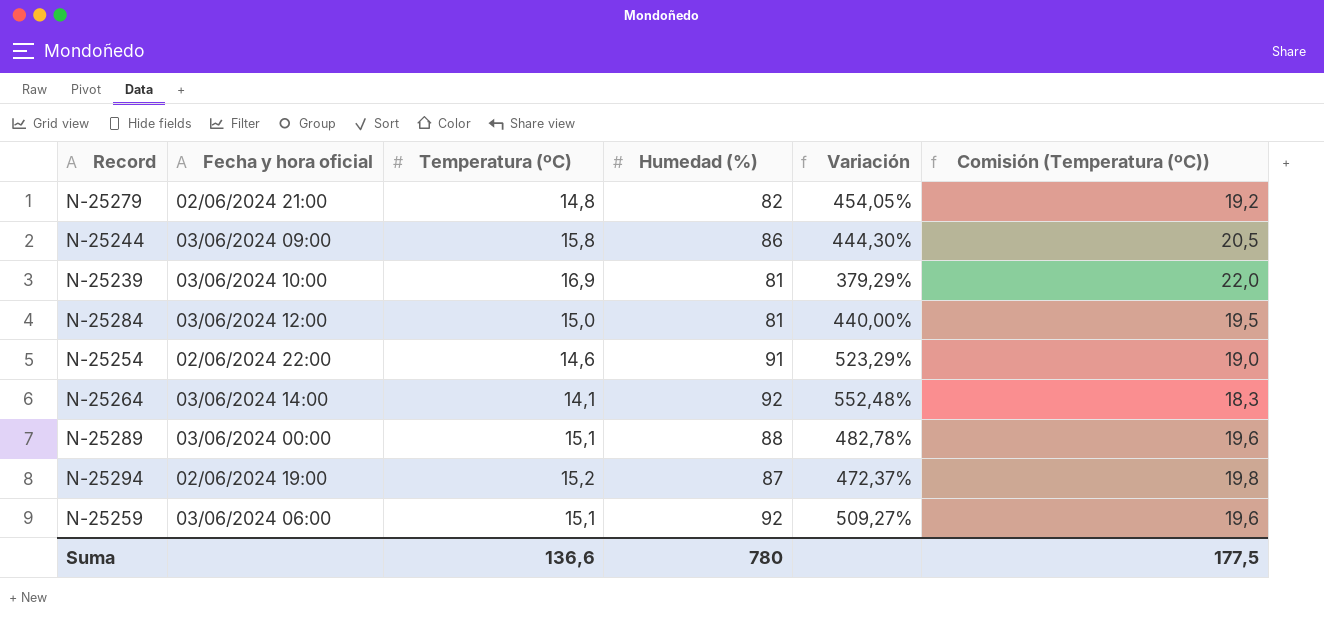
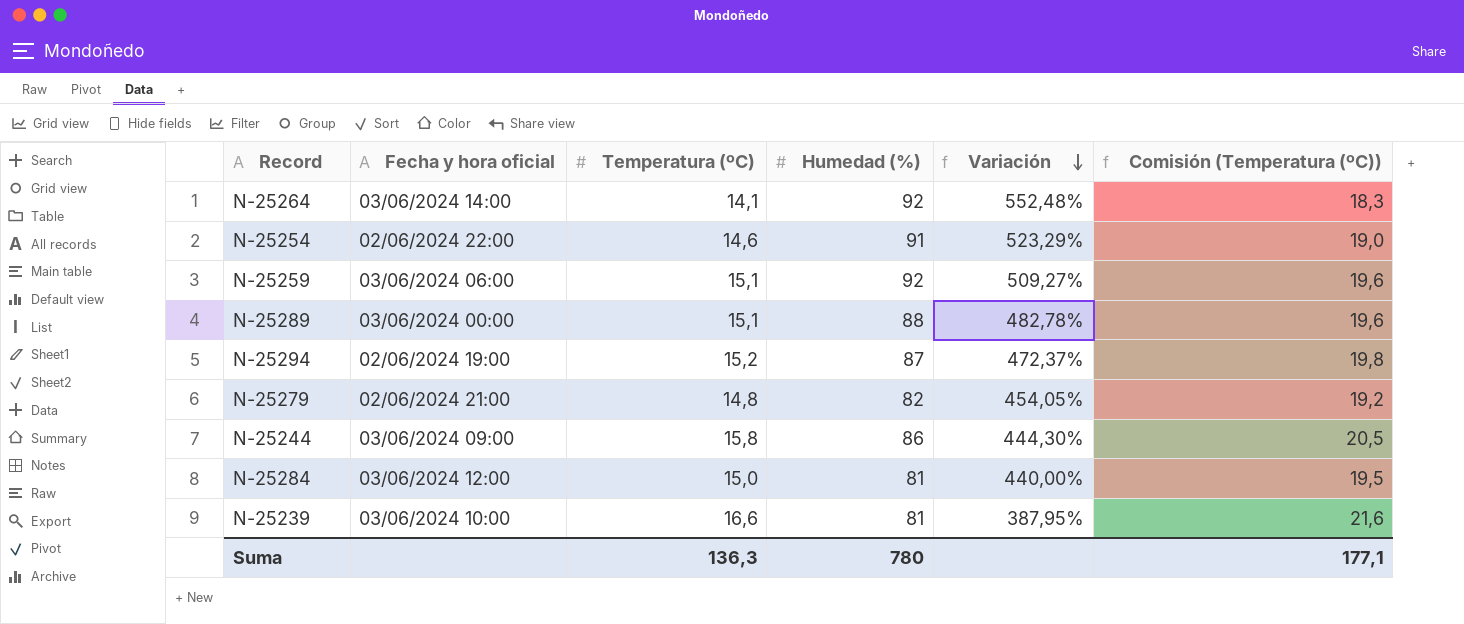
row order: none -> Variación descending
N-25239 | Temperatura (ºC): 16,9 -> 16,6
N-25239 | Variación: 379,29% -> 387,95%
N-25239 | Comisión (Temperatura (ºC)): 22,0 -> 21,6
Suma | Temperatura (ºC): 136,6 -> 136,3
Suma | Comisión (Temperatura (ºC)): 177,5 -> 177,1

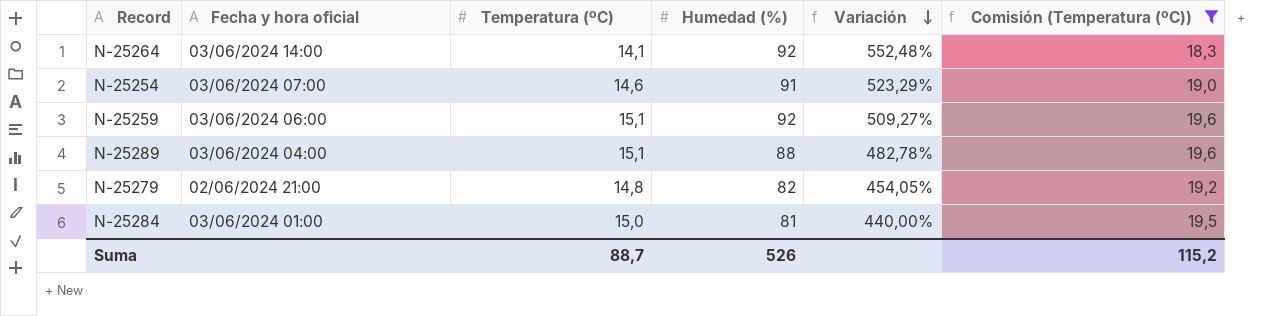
filter: none -> Comisión (Temperatura (ºC)) <= 19,6
N-25254 | Fecha y hora oficial: 02/06/2024 22:00 -> 03/06/2024 07:00
N-25289 | Fecha y hora oficial: 03/06/2024 00:00 -> 03/06/2024 04:00
N-25284 | Fecha y hora oficial: 03/06/2024 12:00 -> 03/06/2024 01:00
Suma | Temperatura (ºC): 136,3 -> 88,7
Suma | Humedad (%): 780 -> 526
Suma | Comisión (Temperatura (ºC)): 177,1 -> 115,2

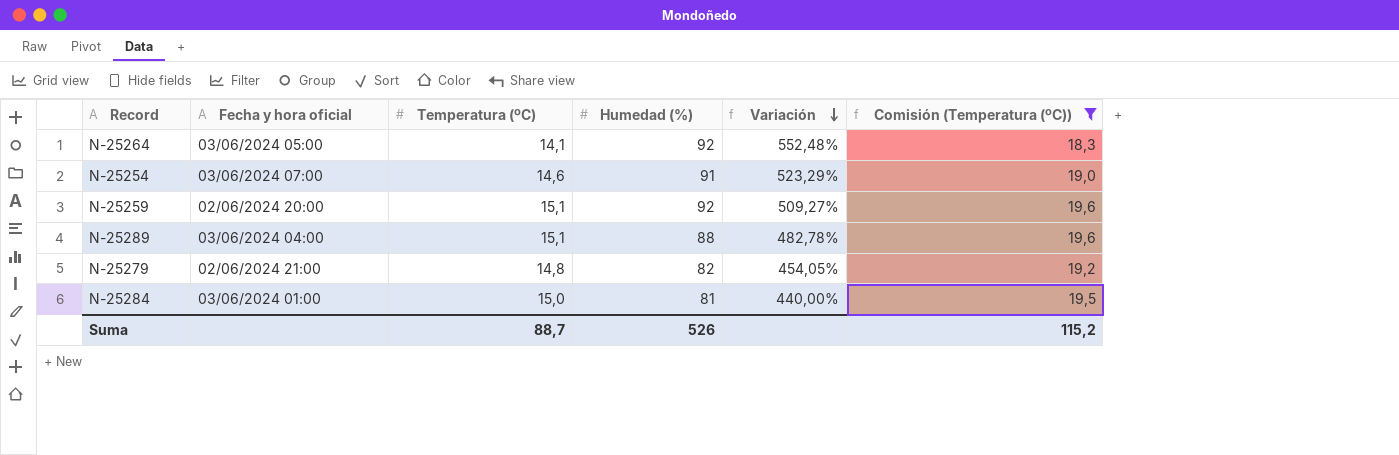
N-25264 | Fecha y hora oficial: 03/06/2024 14:00 -> 03/06/2024 05:00
N-25259 | Fecha y hora oficial: 03/06/2024 06:00 -> 02/06/2024 20:00

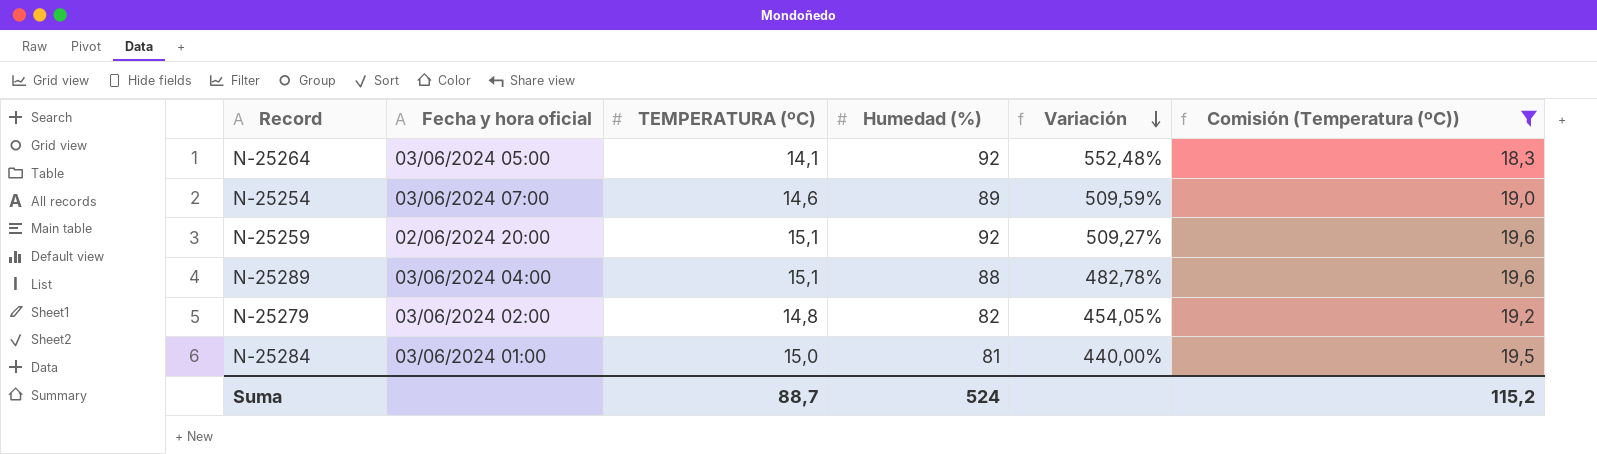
column name: Temperatura (ºC) -> TEMPERATURA (ºC)
N-25254 | Humedad (%): 91 -> 89
N-25254 | Variación: 523,29% -> 509,59%
N-25279 | Fecha y hora oficial: 02/06/2024 21:00 -> 03/06/2024 02:00
Suma | Humedad (%): 526 -> 524

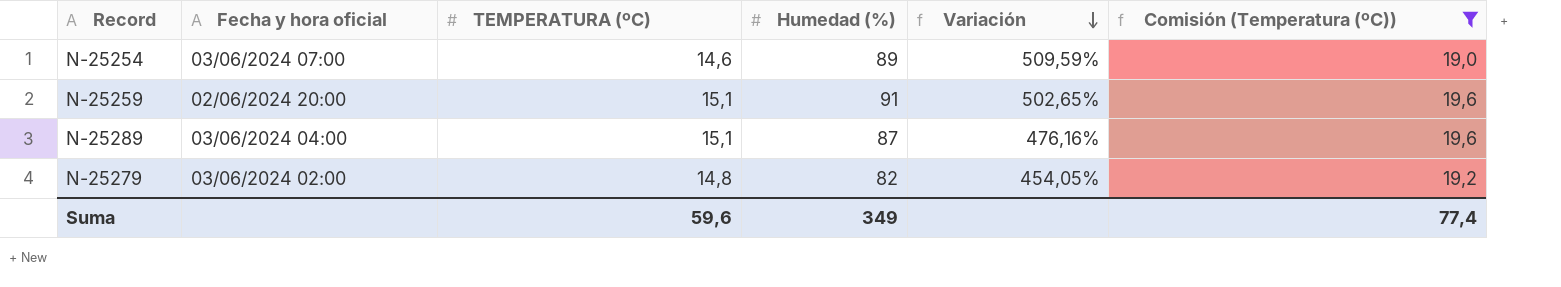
row N-25264: 03/06/2024 05:00 | 14,1 | 92 | 552,48% | 18,3 -> none
row N-25284: 03/06/2024 01:00 | 15,0 | 81 | 440,00% | 19,5 -> none
N-25259 | Humedad (%): 92 -> 91
N-25259 | Variación: 509,27% -> 502,65%
N-25289 | Humedad (%): 88 -> 87
N-25289 | Variación: 482,78% -> 476,16%
Suma | TEMPERATURA (ºC): 88,7 -> 59,6
Suma | Humedad (%): 524 -> 349
Suma | Comisión (Temperatura (ºC)): 115,2 -> 77,4

